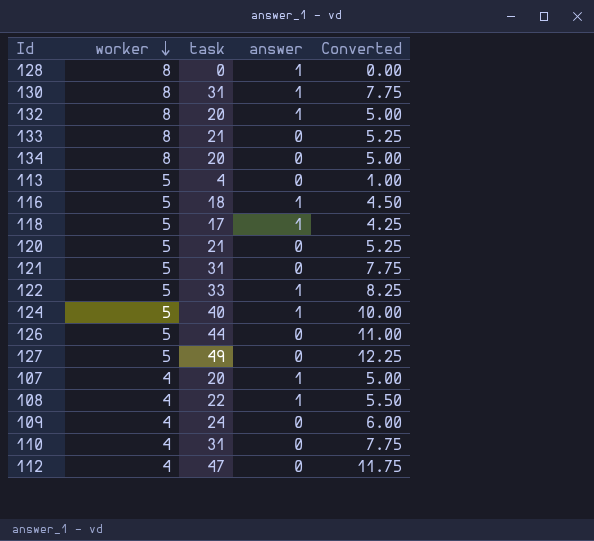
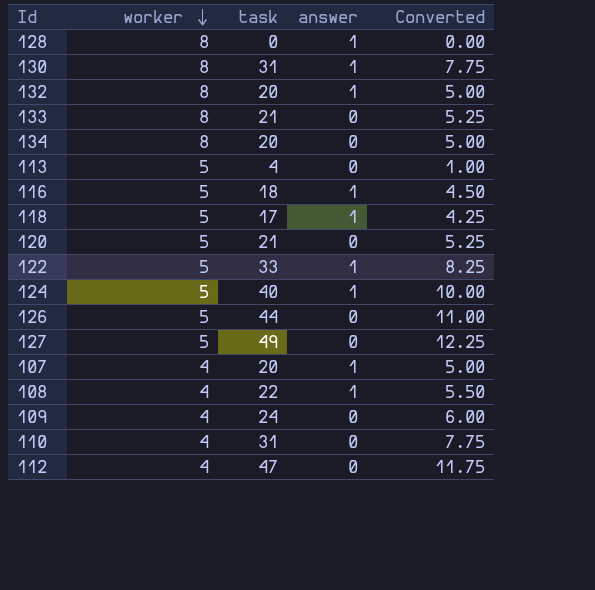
row 121: 5 | 31 | 0 | 7.75 -> none

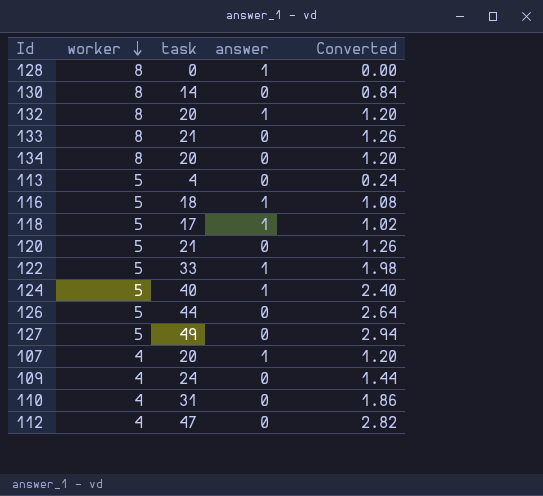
column Converted | formula: [task] * 0.25 -> [task] * 0.06
row 108: 4 | 22 | 1 | 5.50 -> none
130 | task: 31 -> 14
130 | answer: 1 -> 0

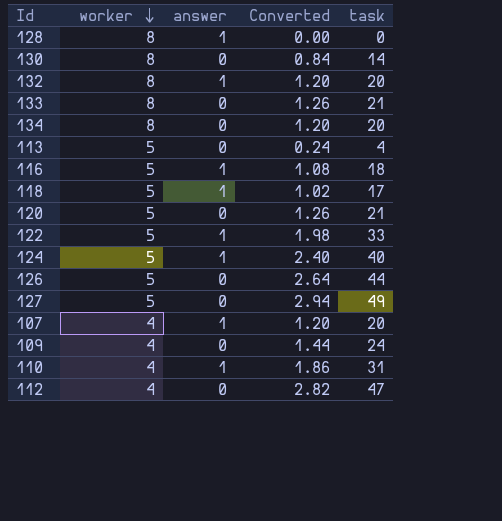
column task | position: 3 -> 5
110 | answer: 0 -> 1

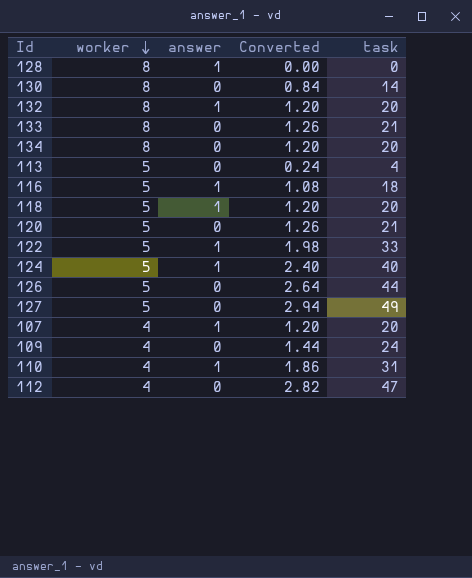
118 | Converted: 1.02 -> 1.20
118 | task: 17 -> 20

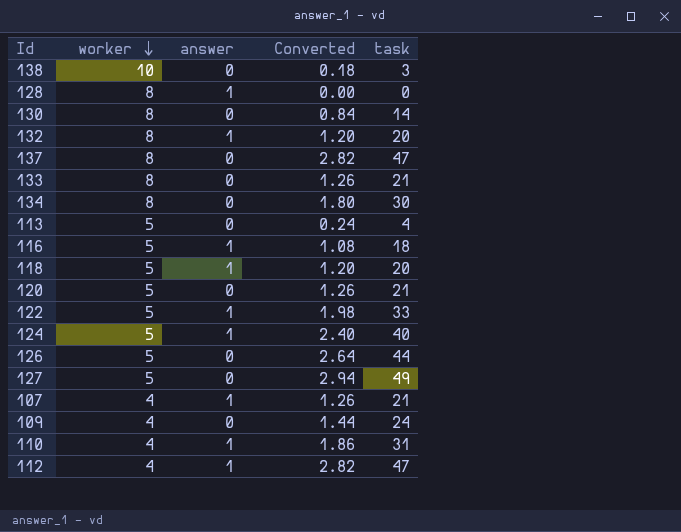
row 138: none -> 10 | 0 | 0.18 | 3
row 137: none -> 8 | 0 | 2.82 | 47
134 | Converted: 1.20 -> 1.80
134 | task: 20 -> 30
107 | Converted: 1.20 -> 1.26
107 | task: 20 -> 21
112 | answer: 0 -> 1

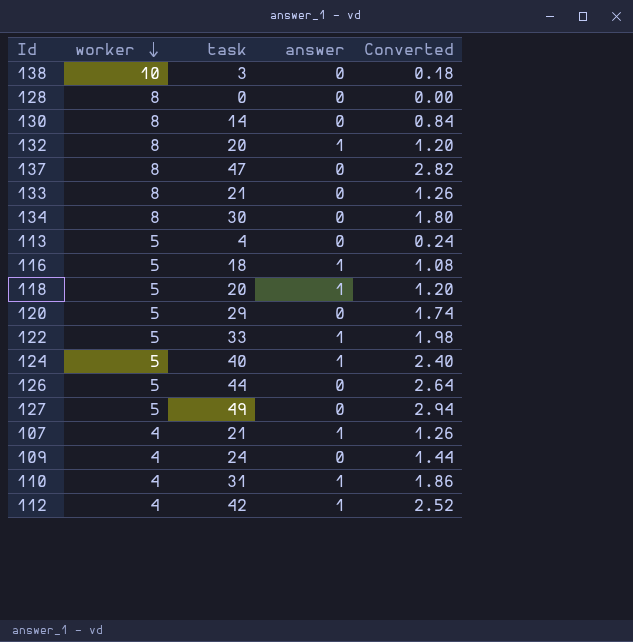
column task | position: 5 -> 3
128 | answer: 1 -> 0
120 | task: 21 -> 29
120 | Converted: 1.26 -> 1.74
112 | task: 47 -> 42
112 | Converted: 2.82 -> 2.52

